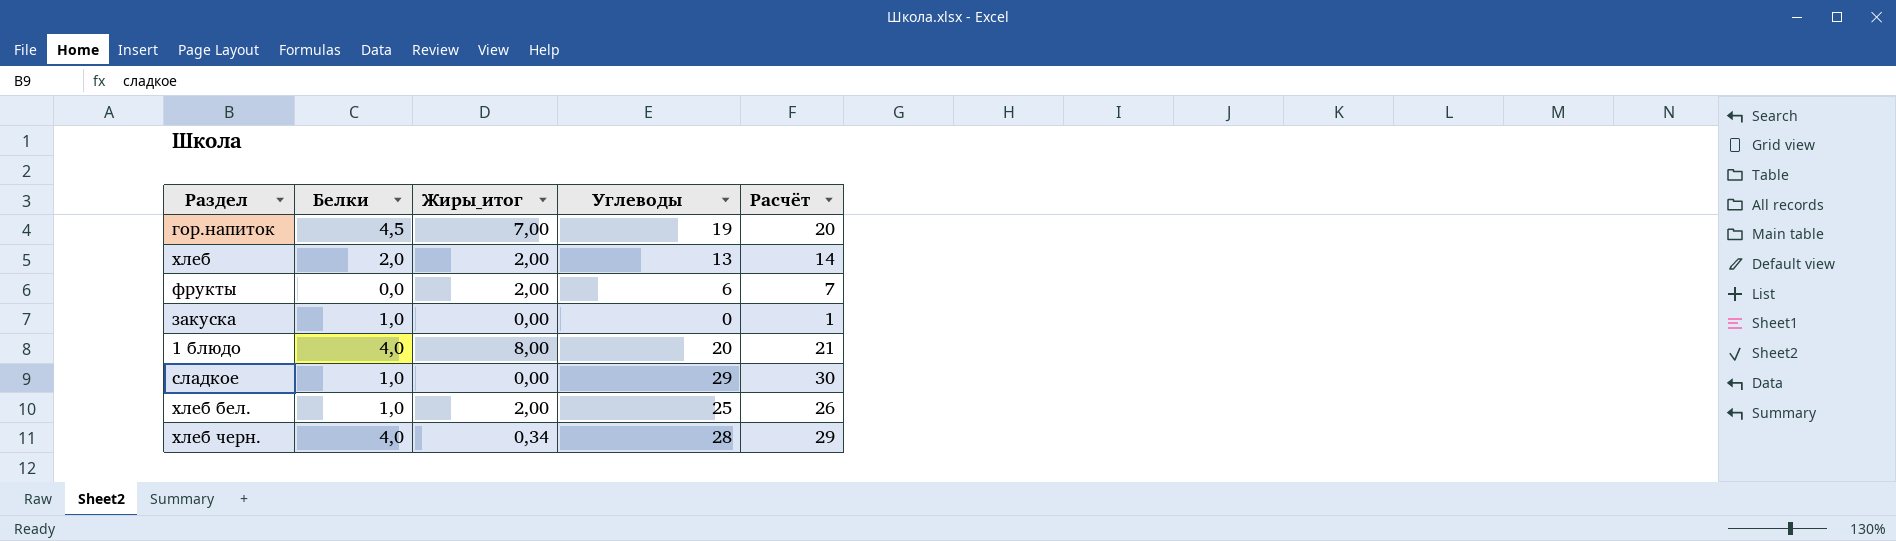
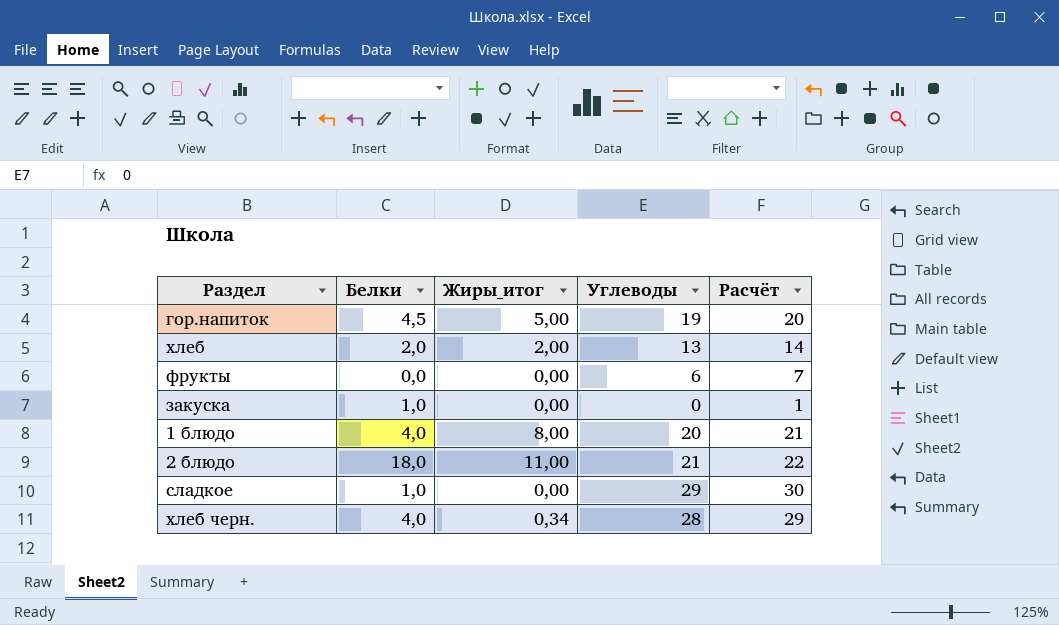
row хлеб бел.: 1,0 | 2,00 | 25 | 26 -> none
гор.напиток | Жиры_итог: 7,00 -> 5,00
фрукты | Жиры_итог: 2,00 -> 0,00
row 2 блюдо: none -> 18,0 | 11,00 | 21 | 22

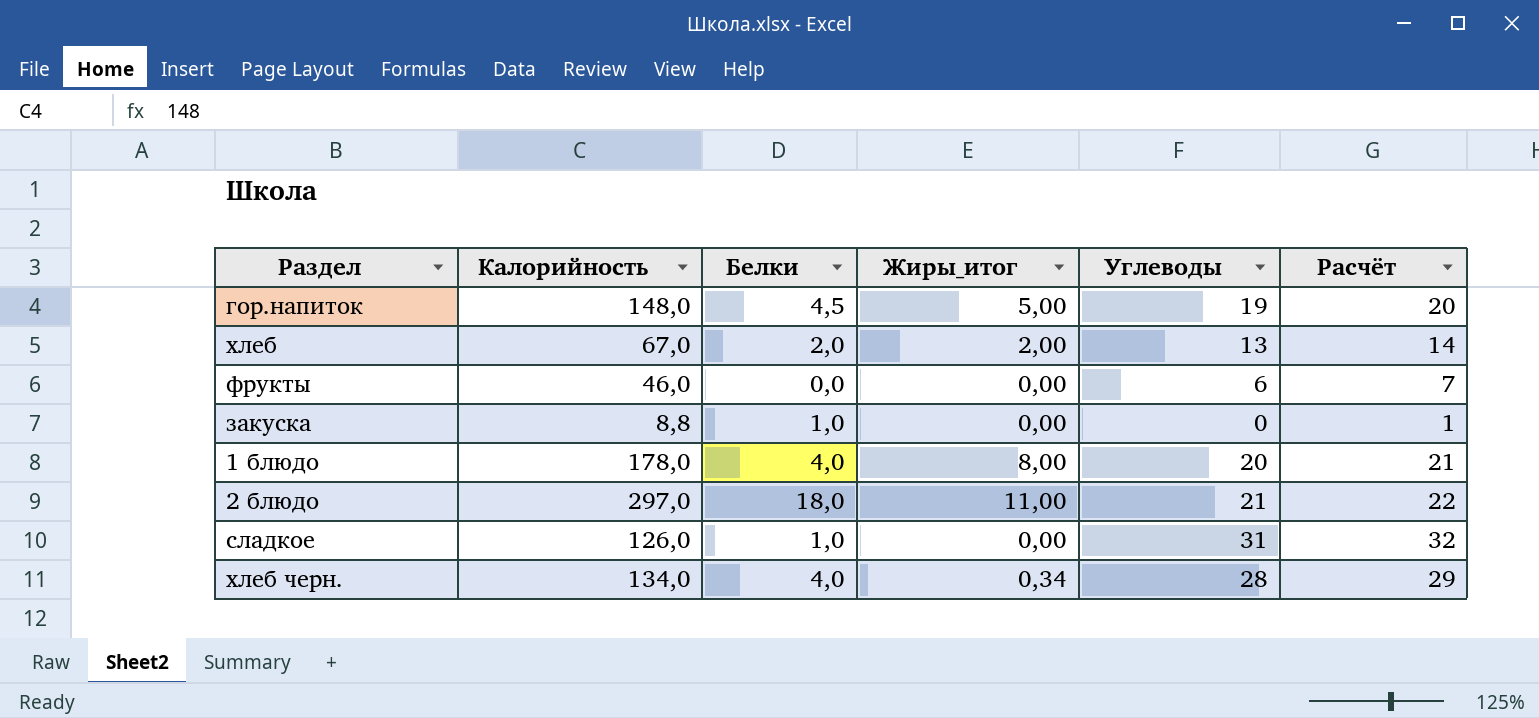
column Калорийность | position: none -> 2
сладкое | Углеводы: 29 -> 31
сладкое | Расчёт: 30 -> 32

